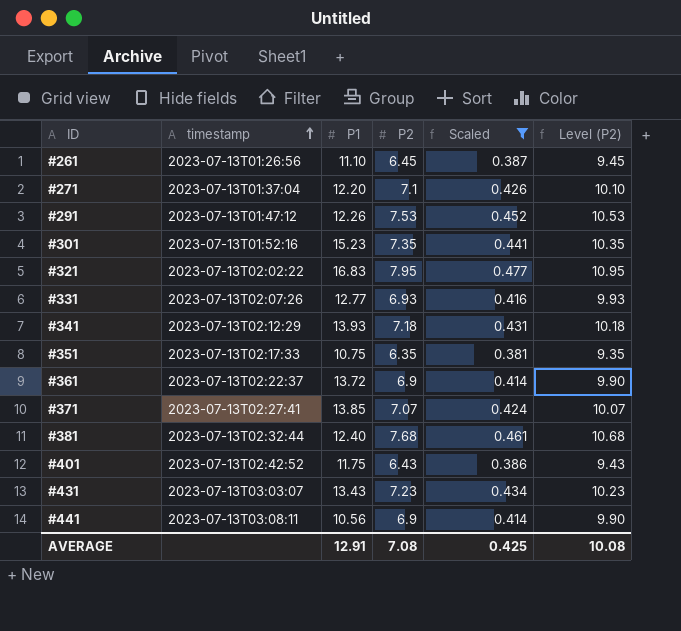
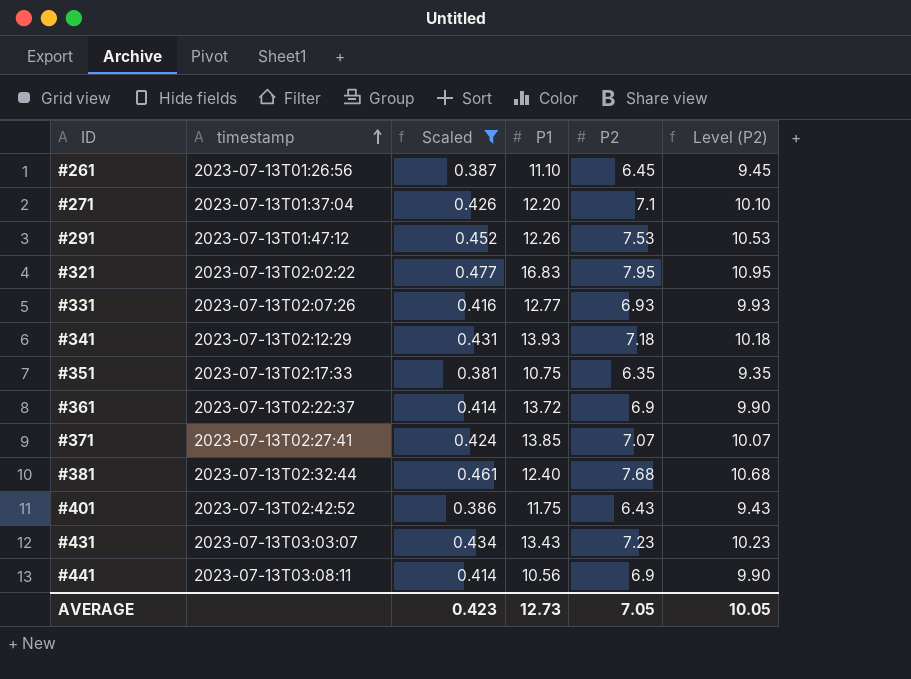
column Scaled | position: 5 -> 3
row #301: 2023-07-13T01:52:16 | 15.23 | 7.35 | 0.441 | 10.35 -> none
AVERAGE | Scaled: 0.425 -> 0.423
AVERAGE | P1: 12.91 -> 12.73
AVERAGE | P2: 7.08 -> 7.05
AVERAGE | Level (P2): 10.08 -> 10.05

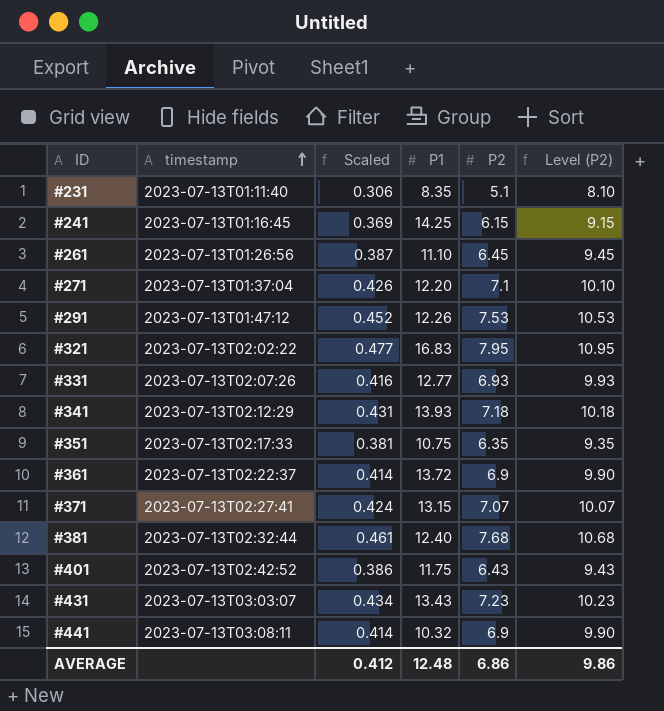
filter: Scaled >= 0.381 -> none
#371 | P1: 13.85 -> 13.15
#441 | P1: 10.56 -> 10.32
AVERAGE | Scaled: 0.423 -> 0.412
AVERAGE | P1: 12.73 -> 12.48
AVERAGE | P2: 7.05 -> 6.86
AVERAGE | Level (P2): 10.05 -> 9.86

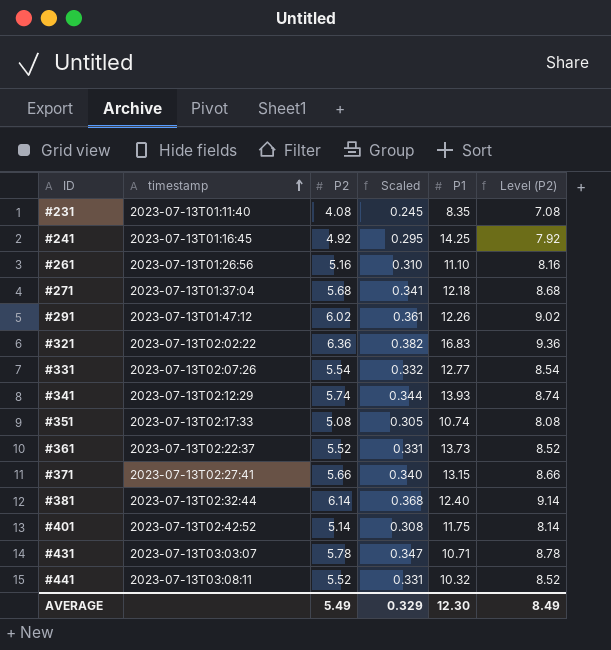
column P2 | position: 5 -> 3
#231 | P2: 5.1 -> 4.08
#231 | Scaled: 0.306 -> 0.245
#231 | Level (P2): 8.10 -> 7.08
#241 | P2: 6.15 -> 4.92
#241 | Scaled: 0.369 -> 0.295
#241 | Level (P2): 9.15 -> 7.92
#261 | P2: 6.45 -> 5.16
#261 | Scaled: 0.387 -> 0.310
#261 | Level (P2): 9.45 -> 8.16
#271 | P2: 7.1 -> 5.68
#271 | Scaled: 0.426 -> 0.341
#271 | P1: 12.20 -> 12.18
#271 | Level (P2): 10.10 -> 8.68
#291 | P2: 7.53 -> 6.02
#291 | Scaled: 0.452 -> 0.361
#291 | Level (P2): 10.53 -> 9.02
#321 | P2: 7.95 -> 6.36
#321 | Scaled: 0.477 -> 0.382
#321 | Level (P2): 10.95 -> 9.36
#331 | P2: 6.93 -> 5.54
#331 | Scaled: 0.416 -> 0.332
#331 | Level (P2): 9.93 -> 8.54
#341 | P2: 7.18 -> 5.74
#341 | Scaled: 0.431 -> 0.344
#341 | Level (P2): 10.18 -> 8.74
#351 | P2: 6.35 -> 5.08
#351 | Scaled: 0.381 -> 0.305
#351 | P1: 10.75 -> 10.74
#351 | Level (P2): 9.35 -> 8.08
#361 | P2: 6.9 -> 5.52
#361 | Scaled: 0.414 -> 0.331
#361 | P1: 13.72 -> 13.73
#361 | Level (P2): 9.90 -> 8.52
#371 | P2: 7.07 -> 5.66
#371 | Scaled: 0.424 -> 0.340
#371 | Level (P2): 10.07 -> 8.66
#381 | P2: 7.68 -> 6.14
#381 | Scaled: 0.461 -> 0.368
#381 | Level (P2): 10.68 -> 9.14
#401 | P2: 6.43 -> 5.14
#401 | Scaled: 0.386 -> 0.308
#401 | Level (P2): 9.43 -> 8.14
#431 | P2: 7.23 -> 5.78
#431 | Scaled: 0.434 -> 0.347
#431 | P1: 13.43 -> 10.71
#431 | Level (P2): 10.23 -> 8.78
#441 | P2: 6.9 -> 5.52
#441 | Scaled: 0.414 -> 0.331
#441 | Level (P2): 9.90 -> 8.52
AVERAGE | P2: 6.86 -> 5.49
AVERAGE | Scaled: 0.412 -> 0.329
AVERAGE | P1: 12.48 -> 12.30
AVERAGE | Level (P2): 9.86 -> 8.49

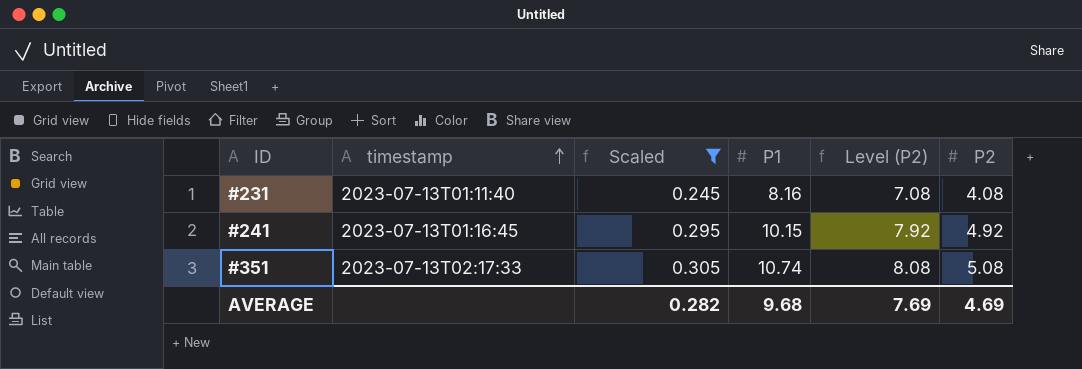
filter: none -> Scaled <= 0.305
column P2 | position: 3 -> 6
#231 | P1: 8.35 -> 8.16
#241 | P1: 14.25 -> 10.15
AVERAGE | Scaled: 0.329 -> 0.282
AVERAGE | P1: 12.30 -> 9.68
AVERAGE | Level (P2): 8.49 -> 7.69
AVERAGE | P2: 5.49 -> 4.69

